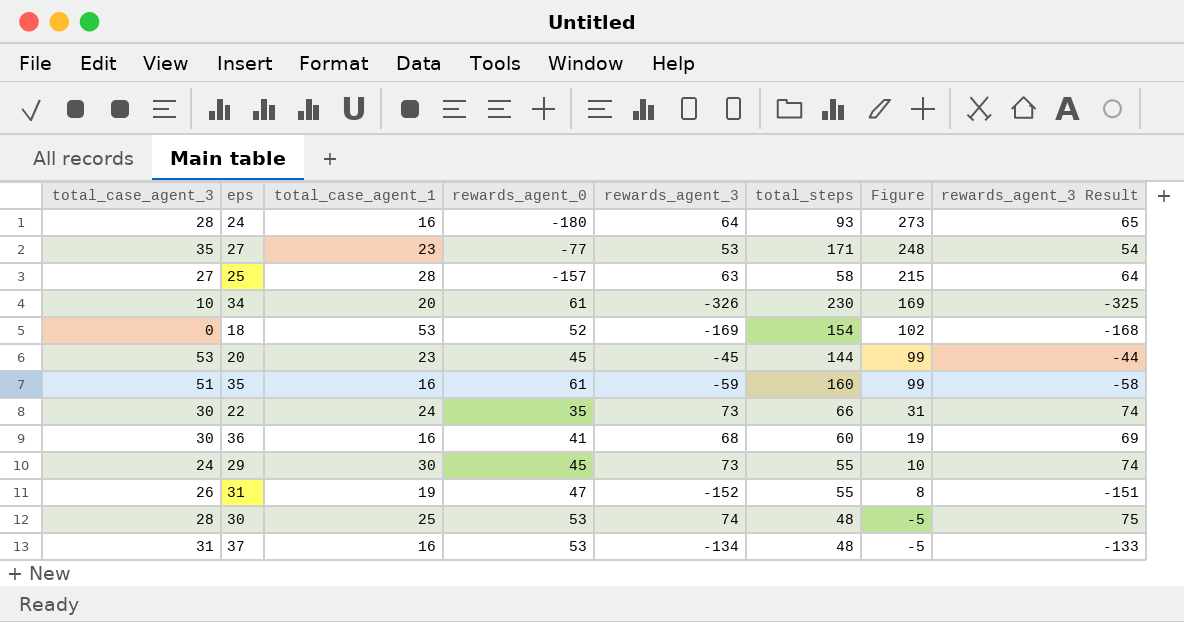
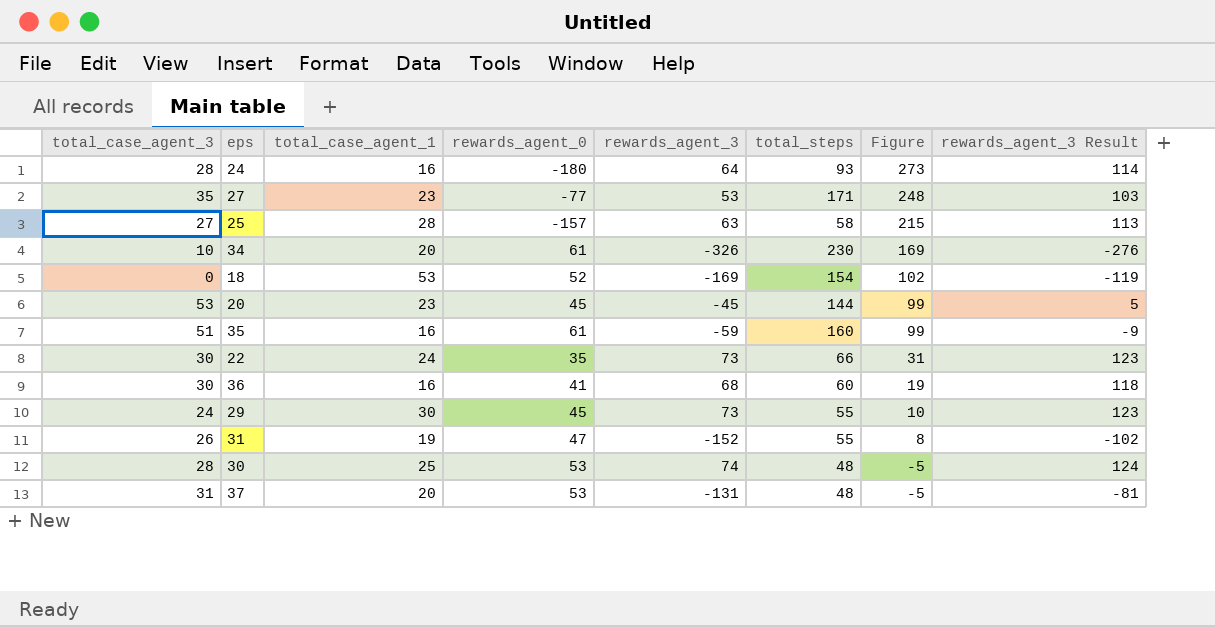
column rewards_agent_3 Result | formula: [rewards_agent_3] + 1 -> [rewards_agent_3] + 50
37 | total_case_agent_1: 16 -> 20
37 | rewards_agent_3: -134 -> -131

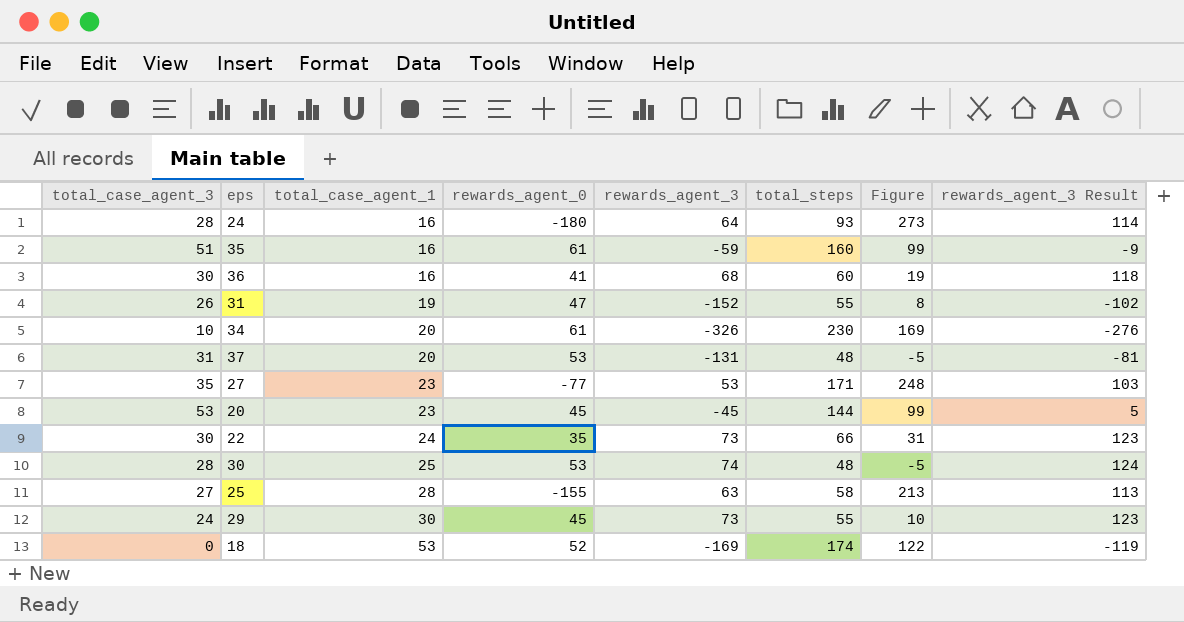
row order: Figure descending -> total_case_agent_1 ascending
25 | rewards_agent_0: -157 -> -155
25 | Figure: 215 -> 213
18 | total_steps: 154 -> 174
18 | Figure: 102 -> 122

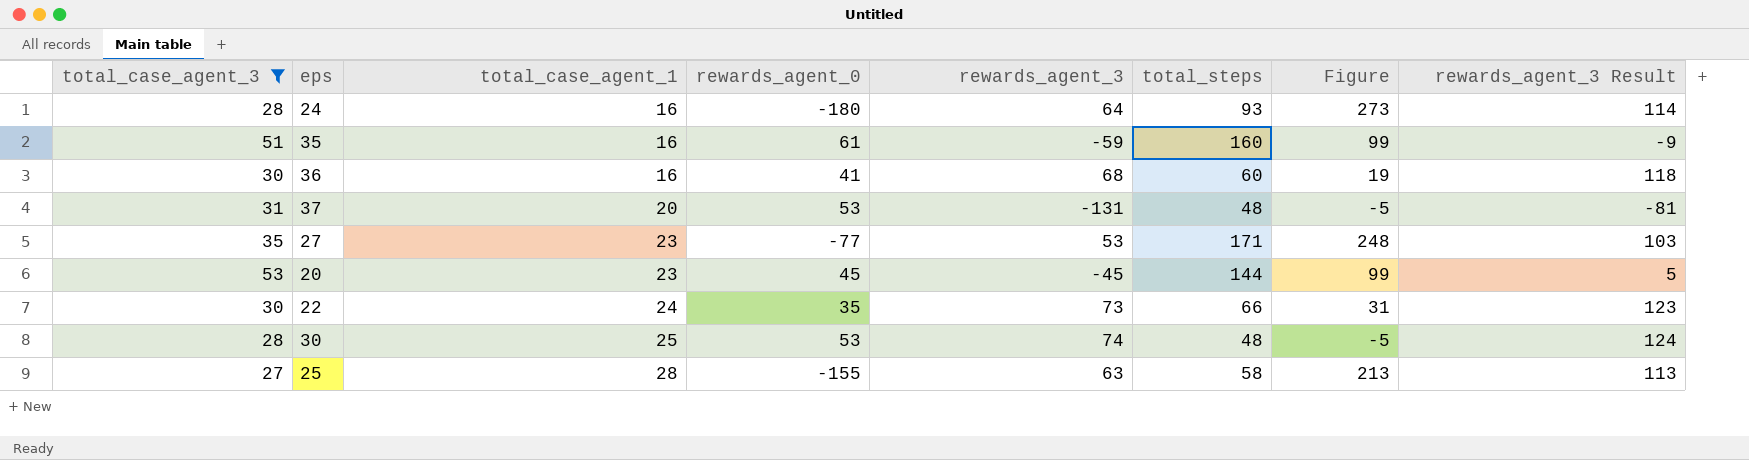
filter: none -> total_case_agent_3 >= 27

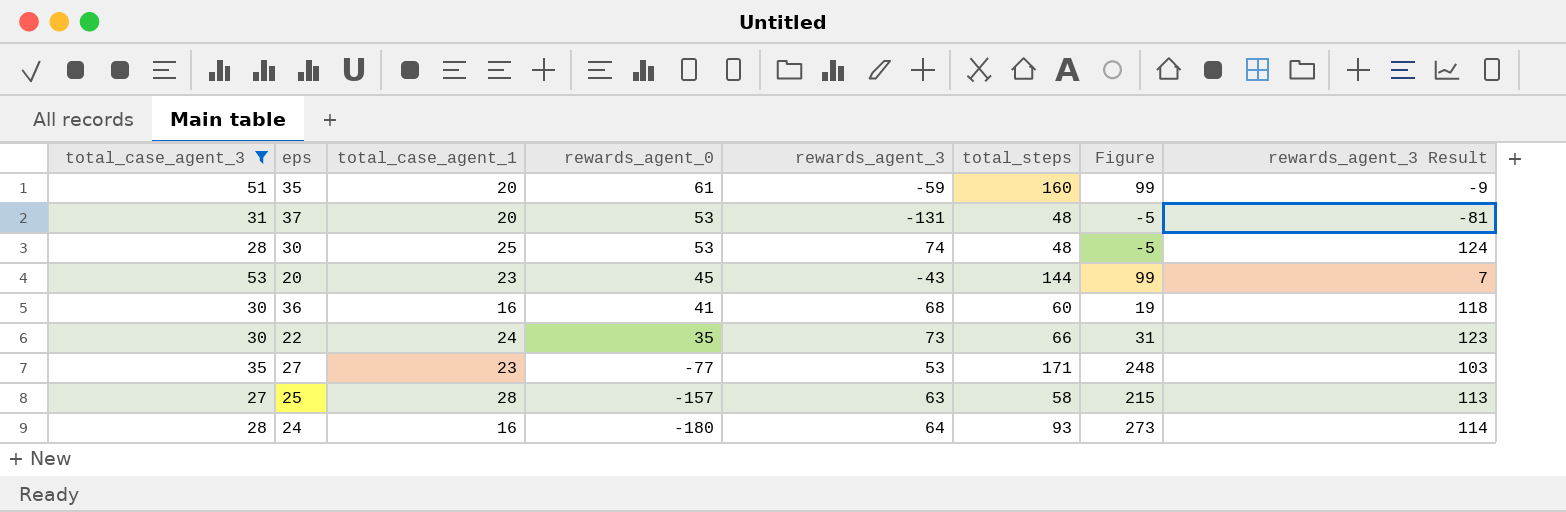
row order: total_case_agent_1 ascending -> rewards_agent_0 descending
35 | total_case_agent_1: 16 -> 20
20 | rewards_agent_3: -45 -> -43
20 | rewards_agent_3 Result: 5 -> 7
25 | rewards_agent_0: -155 -> -157
25 | Figure: 213 -> 215

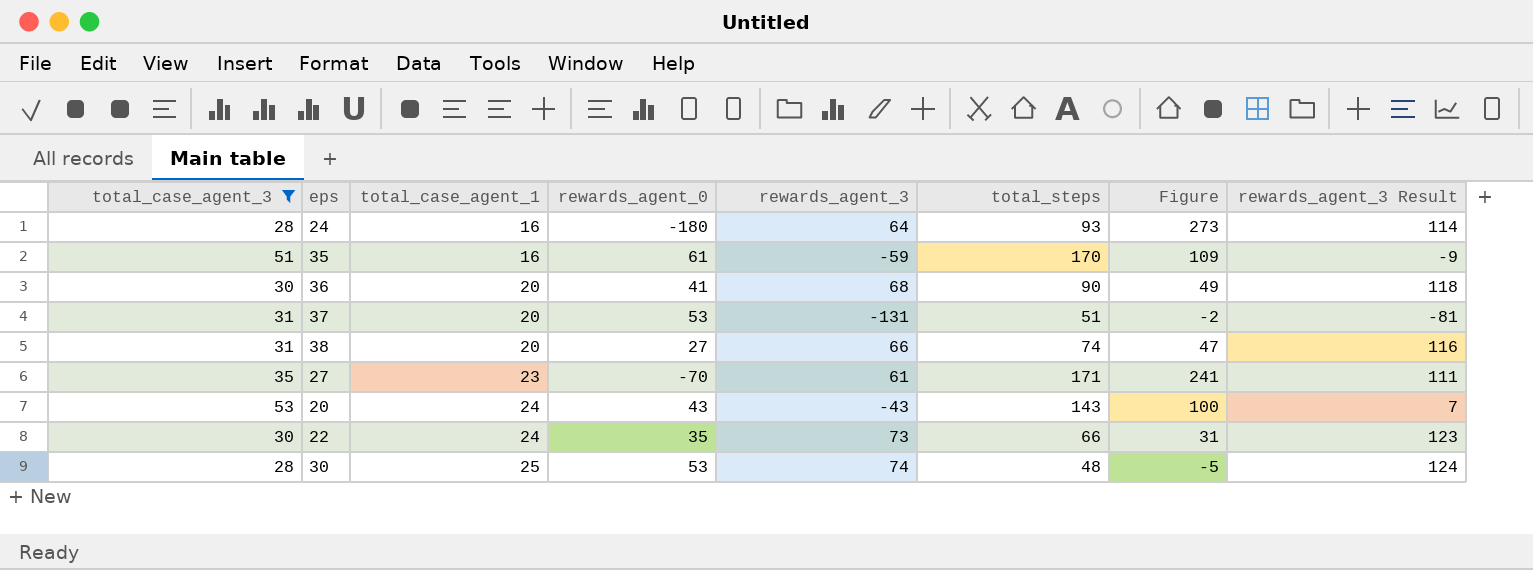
row order: rewards_agent_0 descending -> total_case_agent_1 ascending
row 25: 27 | 28 | -157 | 63 | 58 | 215 | 113 -> none
35 | total_case_agent_1: 20 -> 16
35 | total_steps: 160 -> 170
35 | Figure: 99 -> 109
36 | total_case_agent_1: 16 -> 20
36 | total_steps: 60 -> 90
36 | Figure: 19 -> 49
37 | total_steps: 48 -> 51
37 | Figure: -5 -> -2
row 38: none -> 31 | 20 | 27 | 66 | 74 | 47 | 116
27 | rewards_agent_0: -77 -> -70
27 | rewards_agent_3: 53 -> 61
27 | Figure: 248 -> 241
27 | rewards_agent_3 Result: 103 -> 111
20 | total_case_agent_1: 23 -> 24
20 | rewards_agent_0: 45 -> 43
20 | total_steps: 144 -> 143
20 | Figure: 99 -> 100

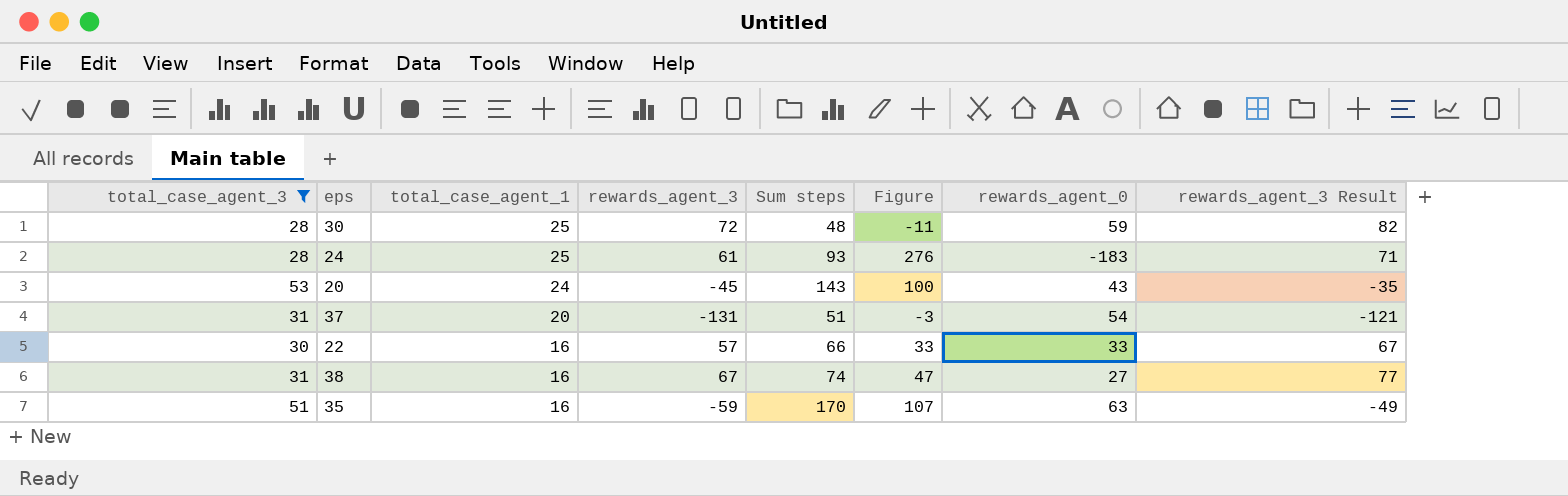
row order: total_case_agent_1 ascending -> total_case_agent_1 descending
column name: total_steps -> Sum steps
column rewards_agent_0 | position: 4 -> 7
column rewards_agent_3 Result | formula: [rewards_agent_3] + 50 -> [rewards_agent_3] + 10
row 36: 30 | 20 | 41 | 68 | 90 | 49 | 118 -> none
row 27: 35 | 23 | -70 | 61 | 171 | 241 | 111 -> none
30 | rewards_agent_3: 74 -> 72
30 | Figure: -5 -> -11
30 | rewards_agent_0: 53 -> 59
24 | total_case_agent_1: 16 -> 25
24 | rewards_agent_3: 64 -> 61
24 | Figure: 273 -> 276
24 | rewards_agent_0: -180 -> -183
20 | rewards_agent_3: -43 -> -45
37 | Figure: -2 -> -3
37 | rewards_agent_0: 53 -> 54
22 | total_case_agent_1: 24 -> 16
22 | rewards_agent_3: 73 -> 57
22 | Figure: 31 -> 33
22 | rewards_agent_0: 35 -> 33
38 | total_case_agent_1: 20 -> 16
38 | rewards_agent_3: 66 -> 67
35 | Figure: 109 -> 107
35 | rewards_agent_0: 61 -> 63

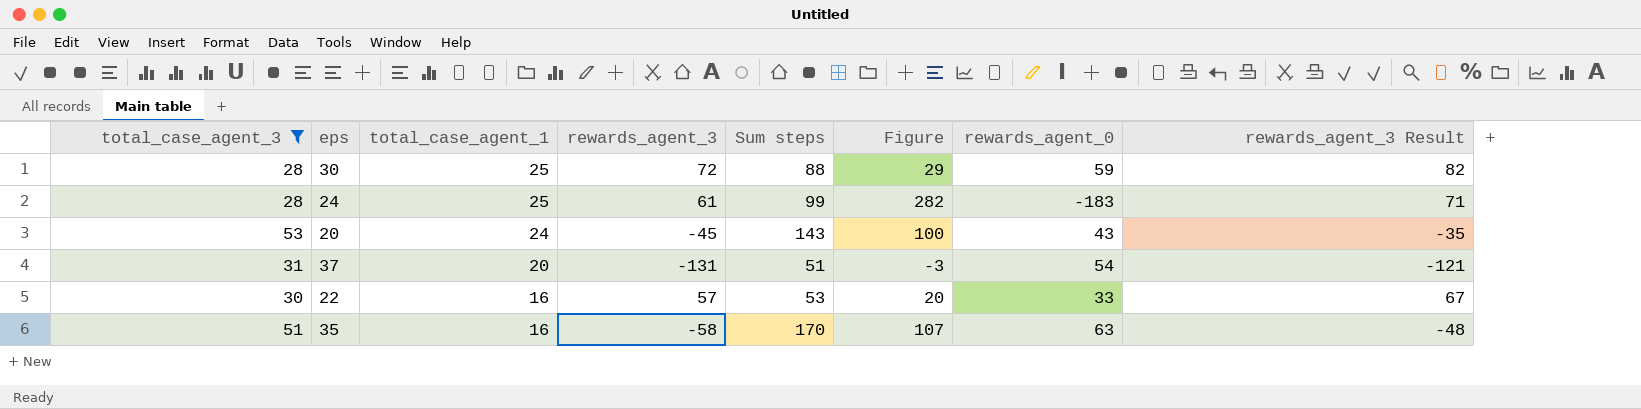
row 38: 31 | 16 | 67 | 74 | 47 | 27 | 77 -> none
30 | Sum steps: 48 -> 88
30 | Figure: -11 -> 29
24 | Sum steps: 93 -> 99
24 | Figure: 276 -> 282
22 | Sum steps: 66 -> 53
22 | Figure: 33 -> 20
35 | rewards_agent_3: -59 -> -58
35 | rewards_agent_3 Result: -49 -> -48

